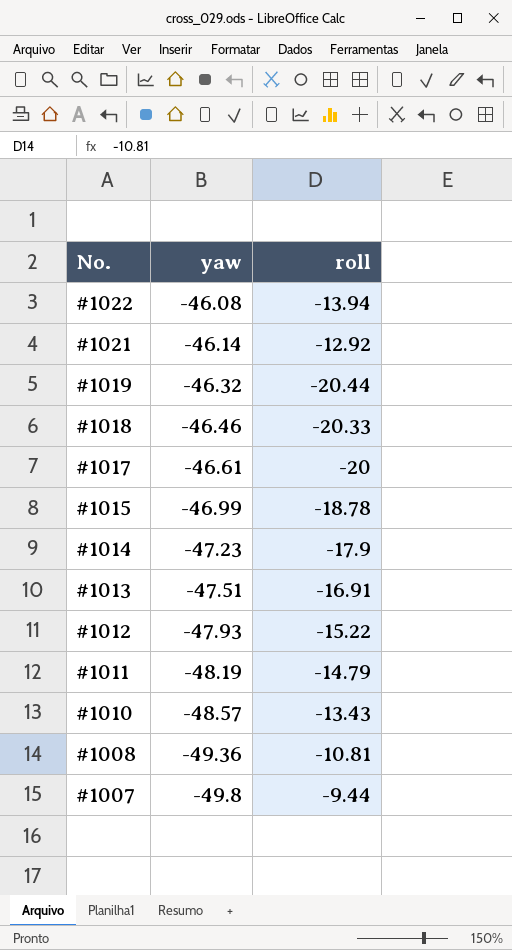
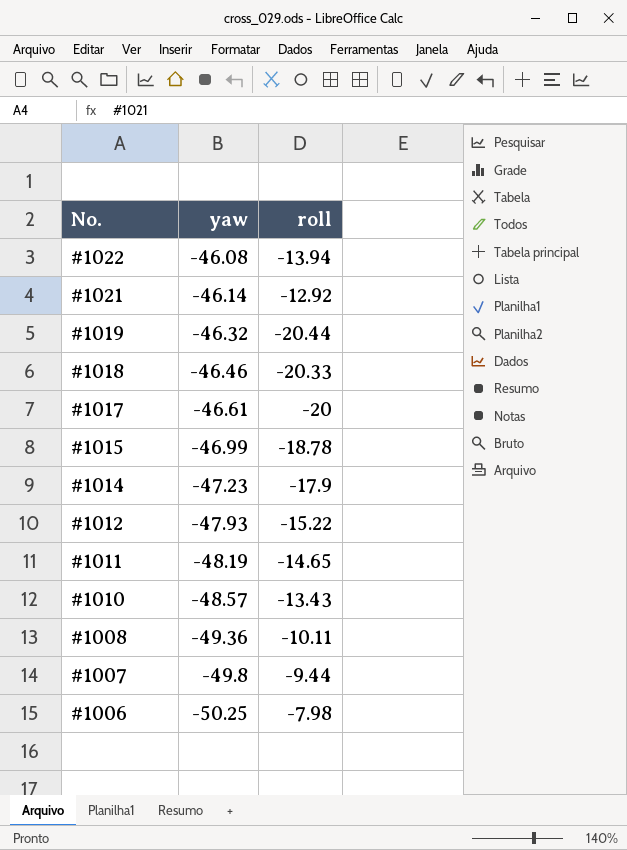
row #1013: -47.51 | -16.91 -> none
#1011 | roll: -14.79 -> -14.65
#1008 | roll: -10.81 -> -10.11
row #1006: none -> -50.25 | -7.98

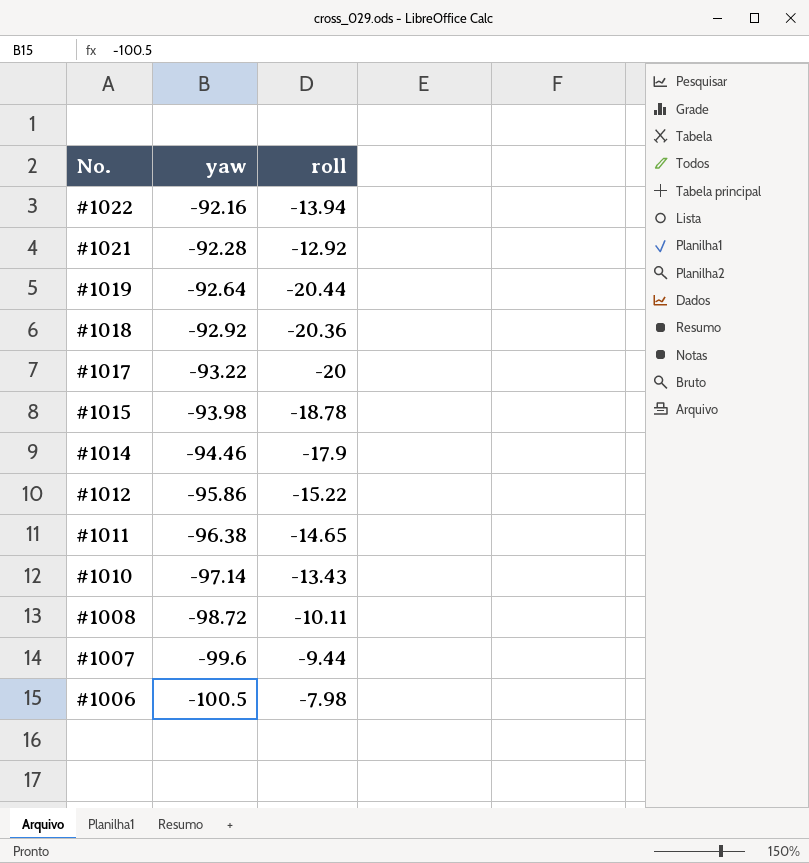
#1022 | yaw: -46.08 -> -92.16
#1021 | yaw: -46.14 -> -92.28
#1019 | yaw: -46.32 -> -92.64
#1018 | yaw: -46.46 -> -92.92
#1018 | roll: -20.33 -> -20.36
#1017 | yaw: -46.61 -> -93.22
#1015 | yaw: -46.99 -> -93.98
#1014 | yaw: -47.23 -> -94.46
#1012 | yaw: -47.93 -> -95.86
#1011 | yaw: -48.19 -> -96.38
#1010 | yaw: -48.57 -> -97.14
#1008 | yaw: -49.36 -> -98.72
#1007 | yaw: -49.8 -> -99.6
#1006 | yaw: -50.25 -> -100.5

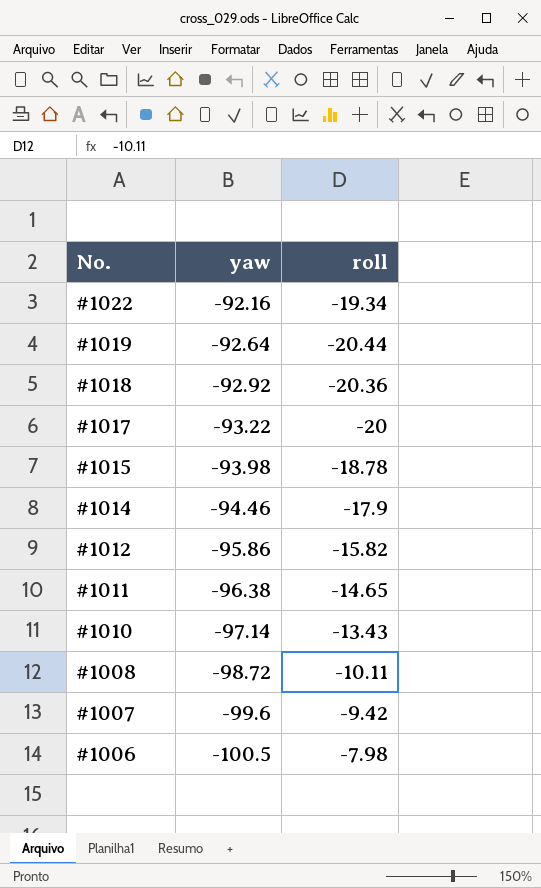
row #1021: -92.28 | -12.92 -> none
#1022 | roll: -13.94 -> -19.34
#1012 | roll: -15.22 -> -15.82
#1007 | roll: -9.44 -> -9.42

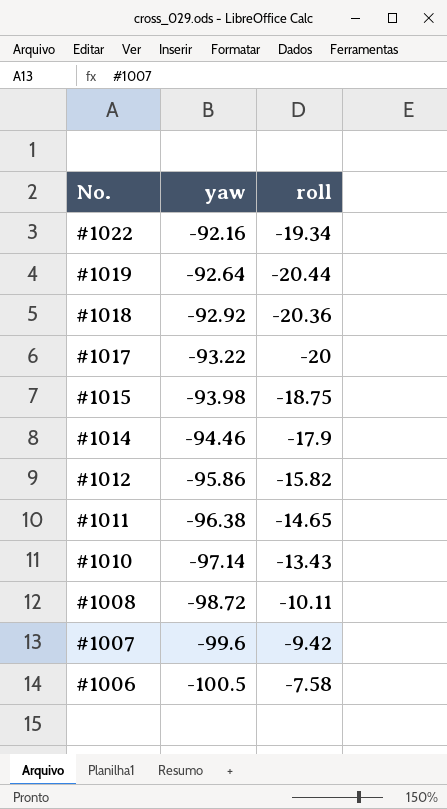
#1015 | roll: -18.78 -> -18.75
#1006 | roll: -7.98 -> -7.58

